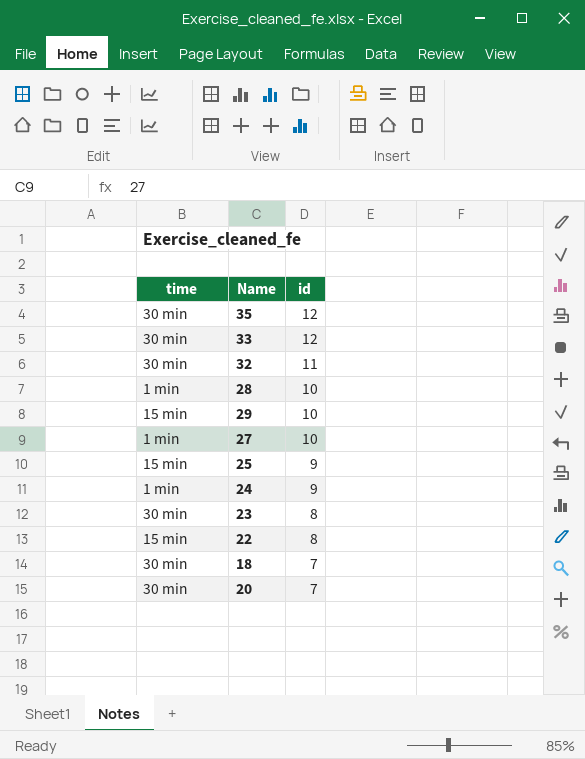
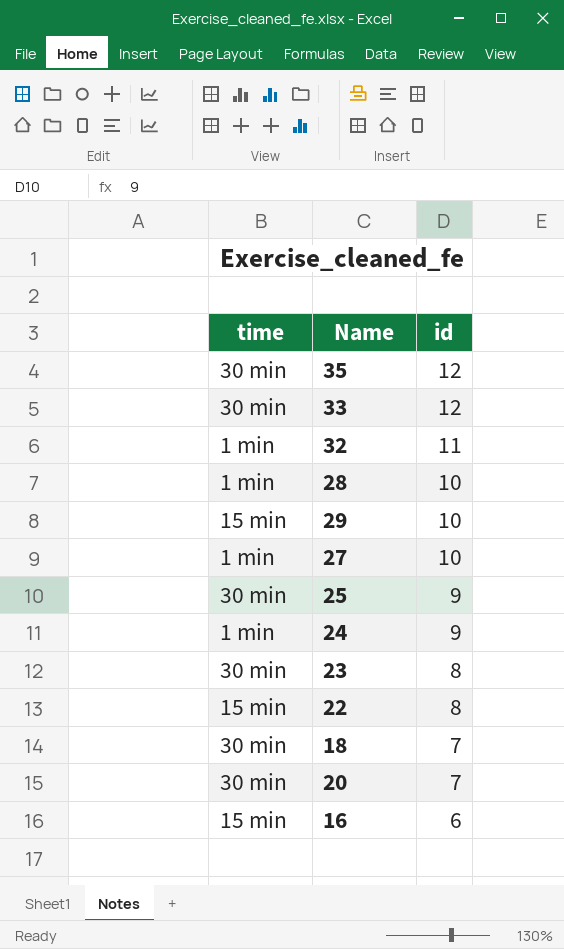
32 | time: 30 min -> 1 min
25 | time: 15 min -> 30 min
row 16: none -> 15 min | 6

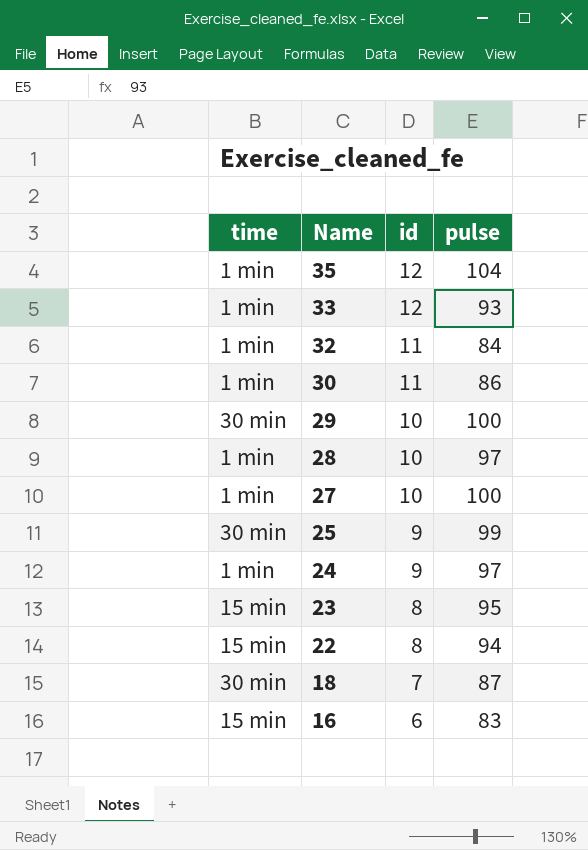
row order: id descending -> Name descending
column pulse | position: none -> 4
row 20: 30 min | 7 -> none
35 | time: 30 min -> 1 min
33 | time: 30 min -> 1 min
row 30: none -> 1 min | 11 | 86
29 | time: 15 min -> 30 min
23 | time: 30 min -> 15 min

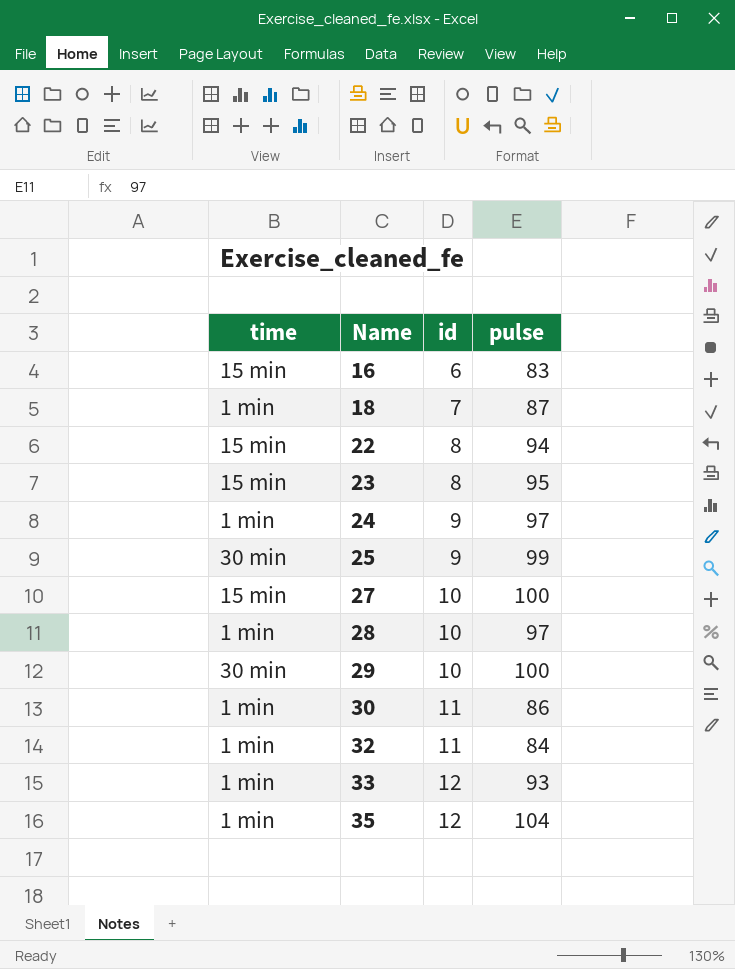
row order: Name descending -> Name ascending
18 | time: 30 min -> 1 min
27 | time: 1 min -> 15 min

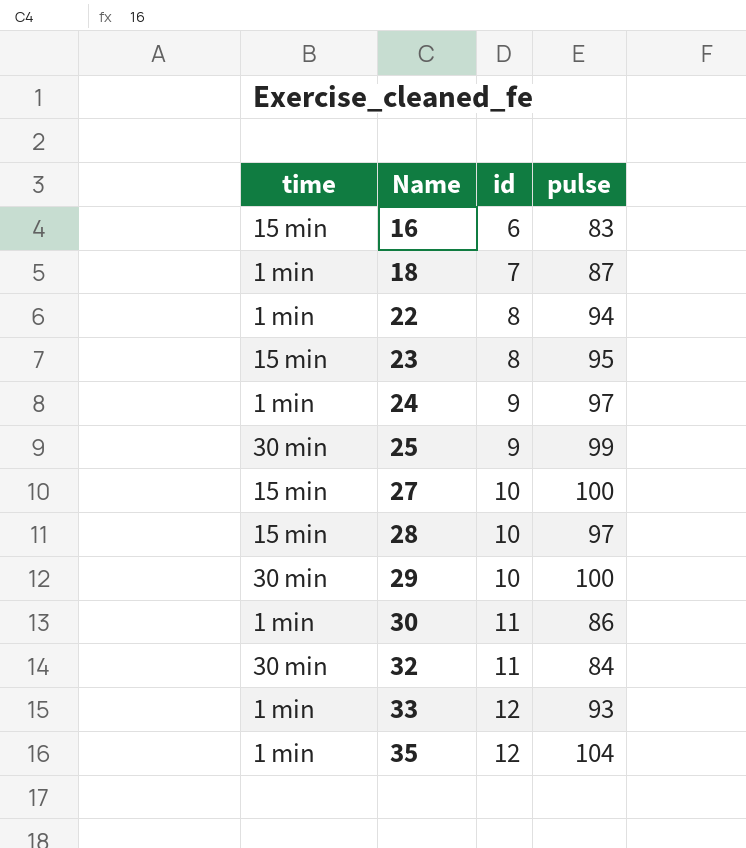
22 | time: 15 min -> 1 min
28 | time: 1 min -> 15 min
32 | time: 1 min -> 30 min

